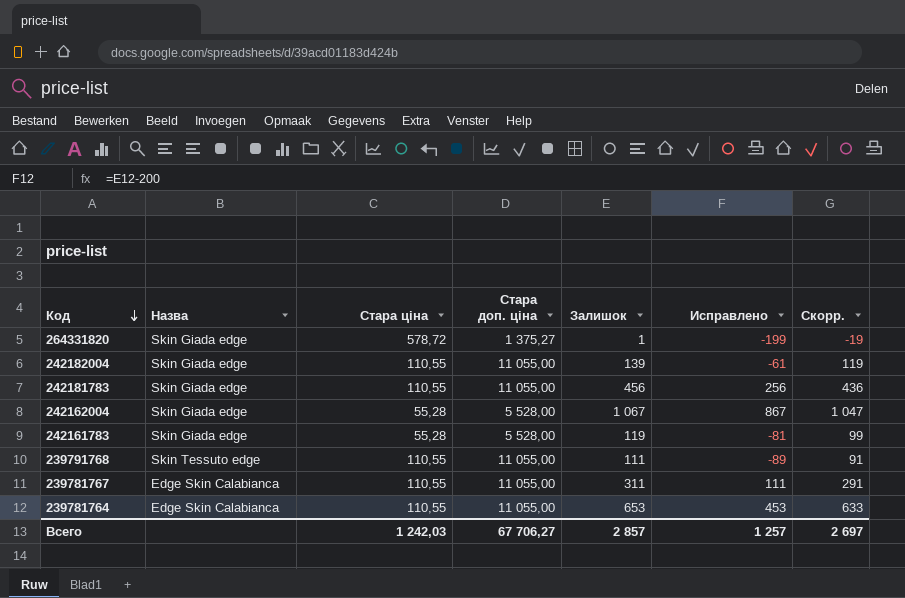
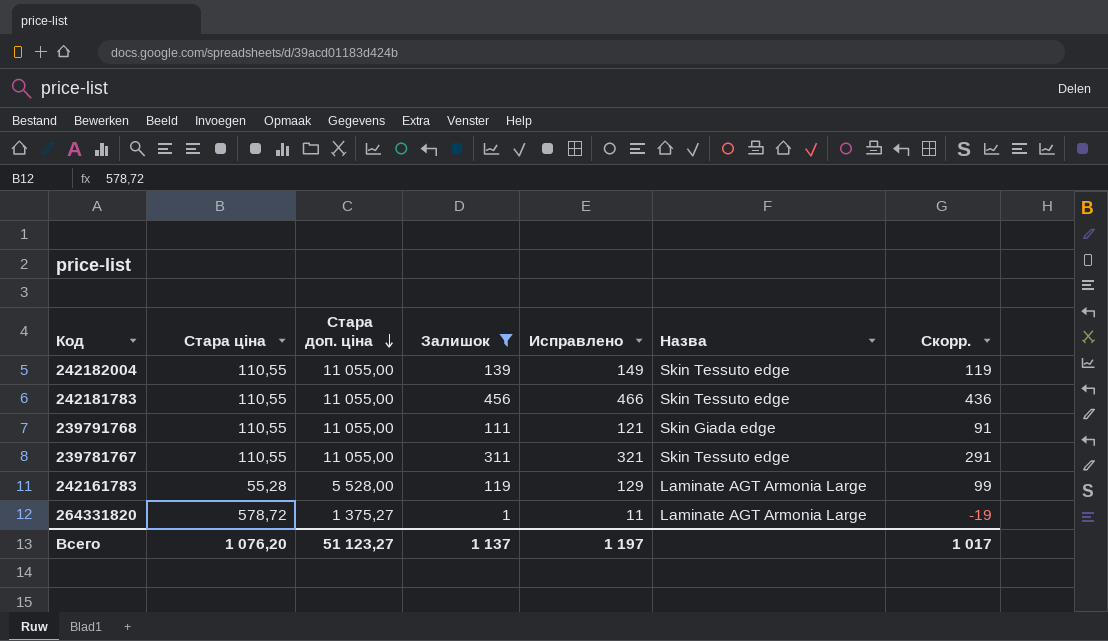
filter: none -> Залишок <= 456
row order: Код descending -> Стара доп. ціна descending
column Исправлено | formula: [Залишок] - 200 -> [Залишок] + 10
column Назва | position: 2 -> 6
242182004 | Назва: Skin Giada edge -> Skin Tessuto edge
242181783 | Назва: Skin Giada edge -> Skin Tessuto edge
239791768 | Назва: Skin Tessuto edge -> Skin Giada edge
239781767 | Назва: Edge Skin Calabianca -> Skin Tessuto edge
242161783 | Назва: Skin Giada edge -> Laminate AGT Armonia Large
264331820 | Назва: Skin Giada edge -> Laminate AGT Armonia Large
Всего | Стара ціна: 1 242,03 -> 1 076,20
Всего | Стара доп. ціна: 67 706,27 -> 51 123,27
Всего | Залишок: 2 857 -> 1 137
Всего | Исправлено: 1 257 -> 1 197
Всего | Скорр.: 2 697 -> 1 017

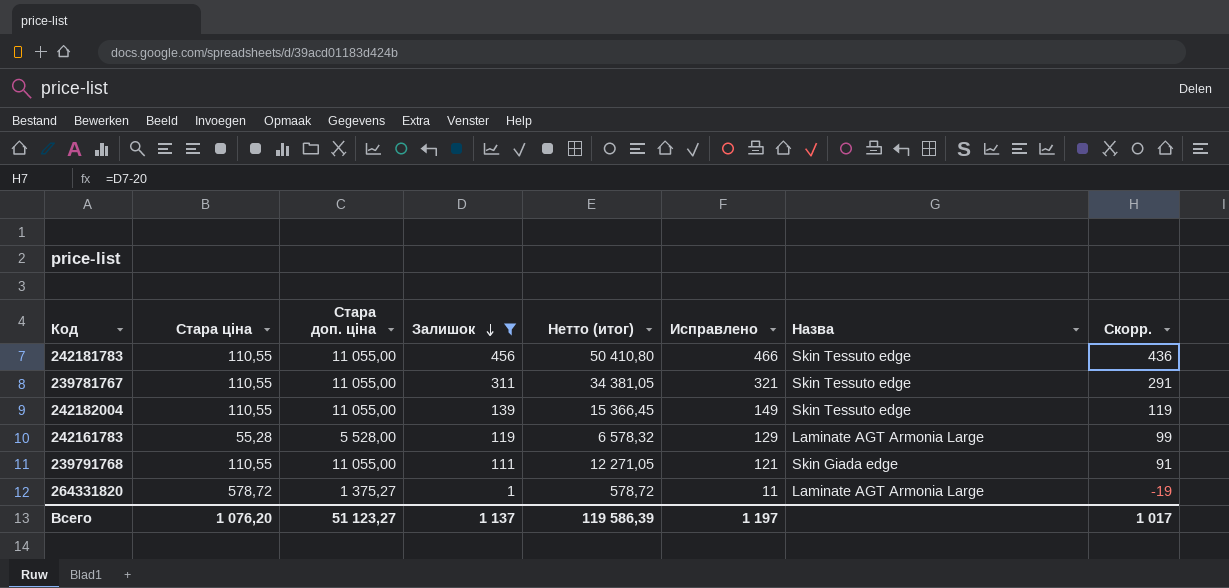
row order: Стара доп. ціна descending -> Залишок descending
column Нетто (итог) | formula: none -> [Стара ціна] * [Залишок]

